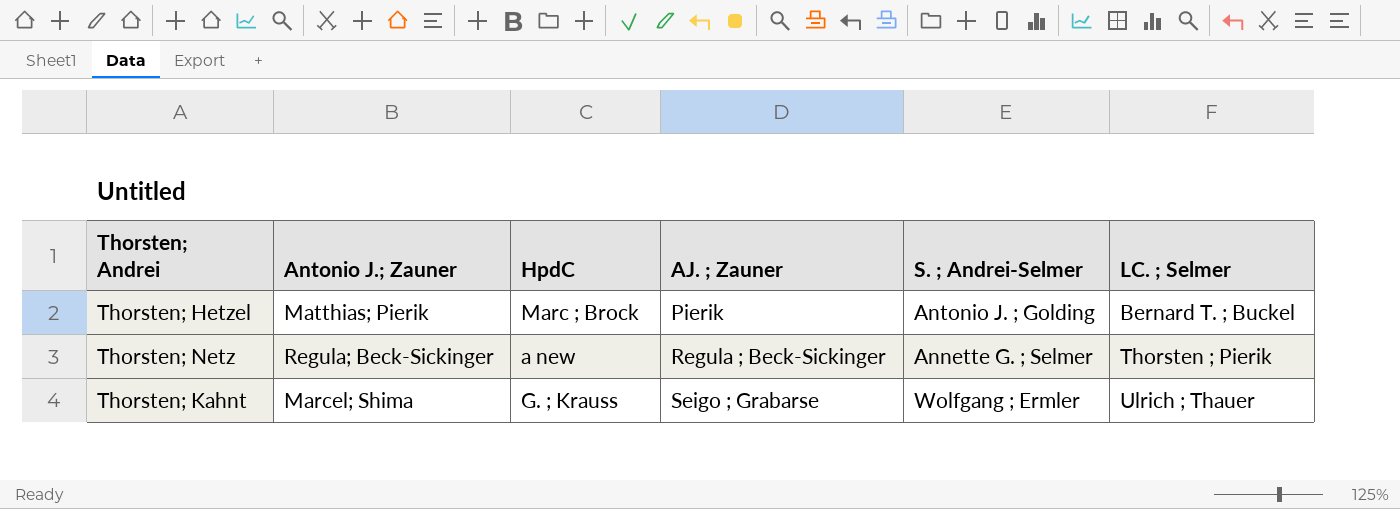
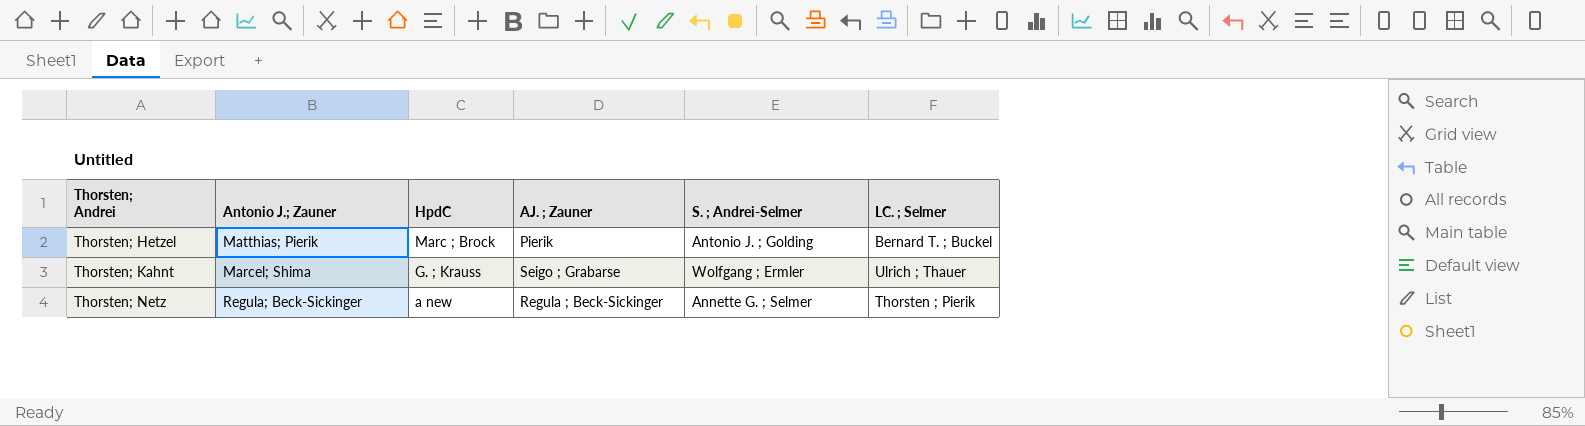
row order: AJ. ; Zauner ascending -> Thorsten; Andrei ascending

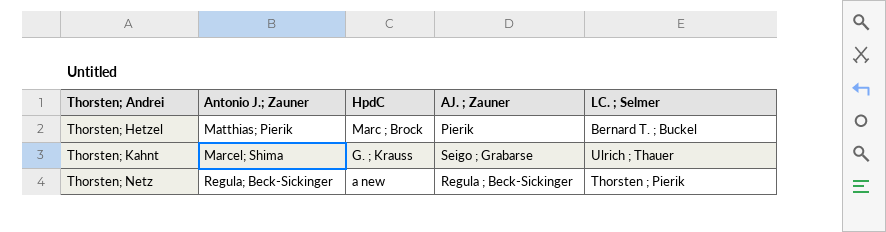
column S. ; Andrei-Selmer | position: 5 -> none

